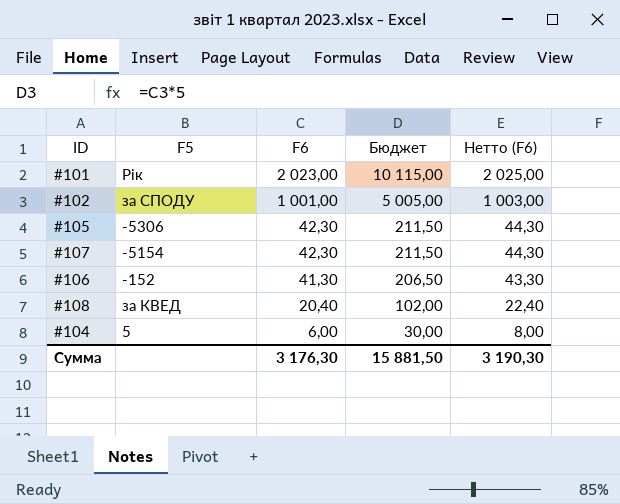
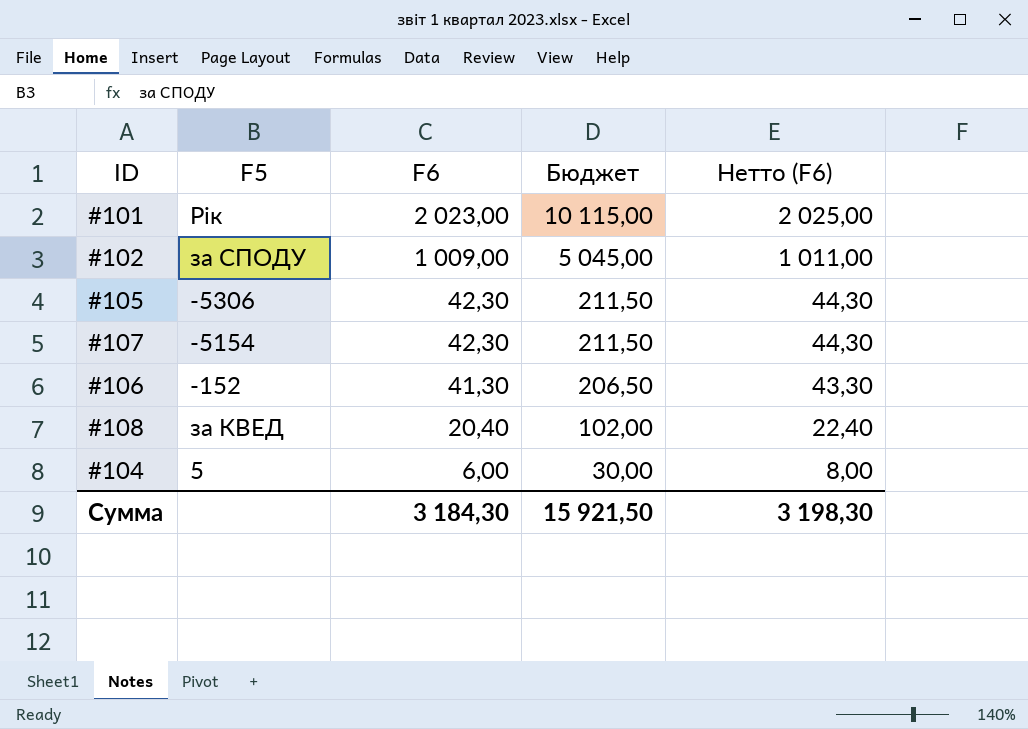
#102 | F6: 1 001,00 -> 1 009,00
#102 | Бюджет: 5 005,00 -> 5 045,00
#102 | Нетто (F6): 1 003,00 -> 1 011,00
Сумма | F6: 3 176,30 -> 3 184,30
Сумма | Бюджет: 15 881,50 -> 15 921,50
Сумма | Нетто (F6): 3 190,30 -> 3 198,30

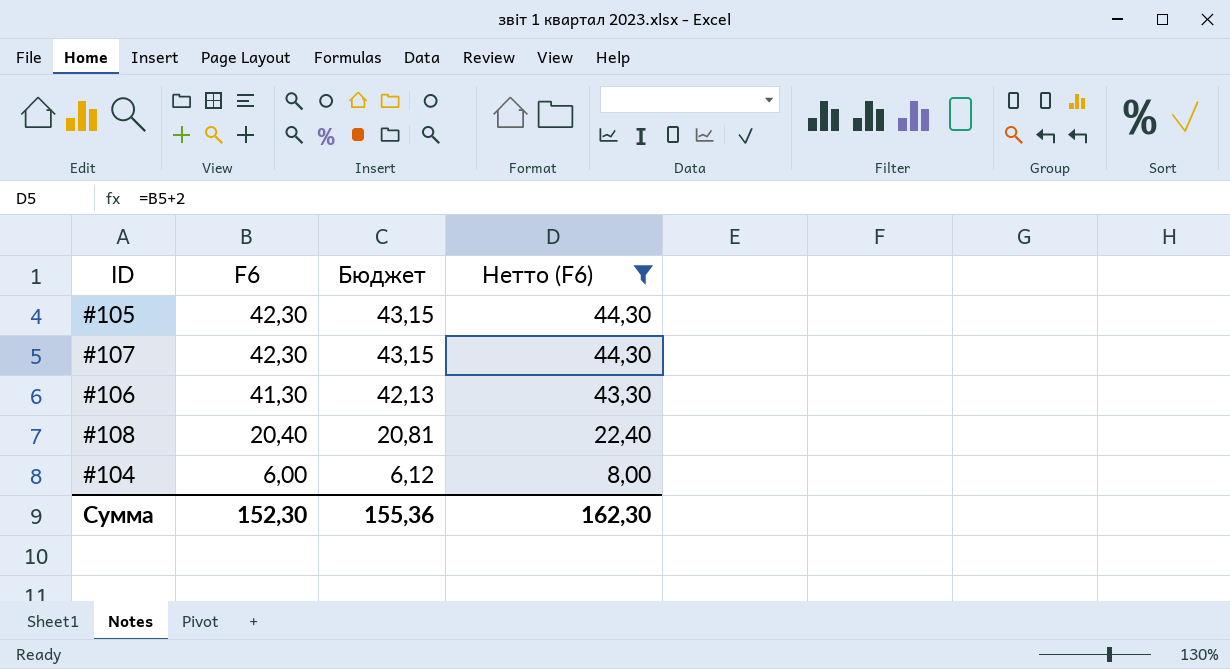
filter: none -> Нетто (F6) <= 44,30
column F5 | position: 2 -> none
column Бюджет | formula: [F6] * 5 -> [F6] * 1,02
Сумма | F6: 3 184,30 -> 152,30
Сумма | Бюджет: 15 921,50 -> 155,36
Сумма | Нетто (F6): 3 198,30 -> 162,30

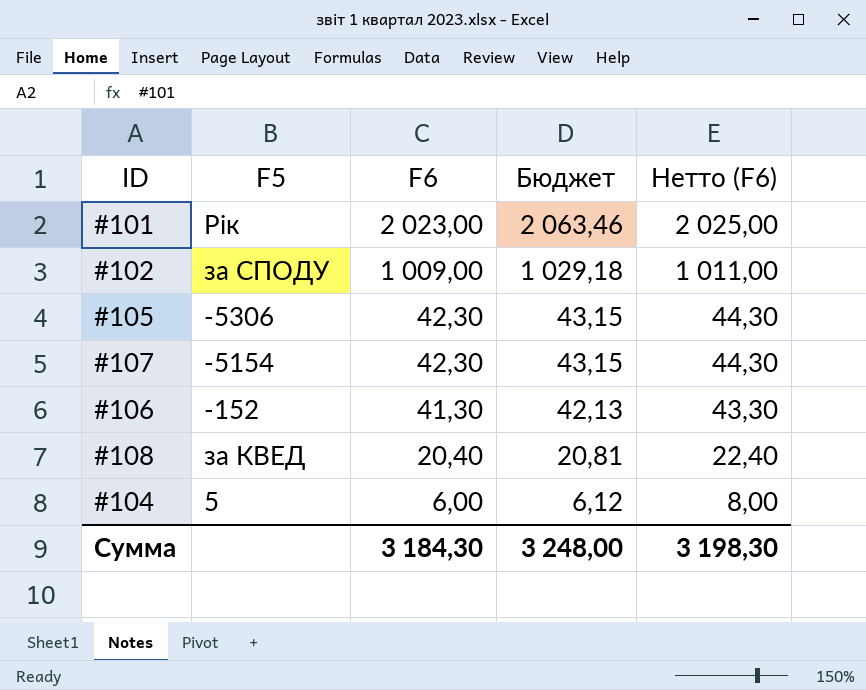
filter: Нетто (F6) <= 44,30 -> none
column F5 | position: none -> 2
Сумма | F6: 152,30 -> 3 184,30
Сумма | Бюджет: 155,36 -> 3 248,00
Сумма | Нетто (F6): 162,30 -> 3 198,30

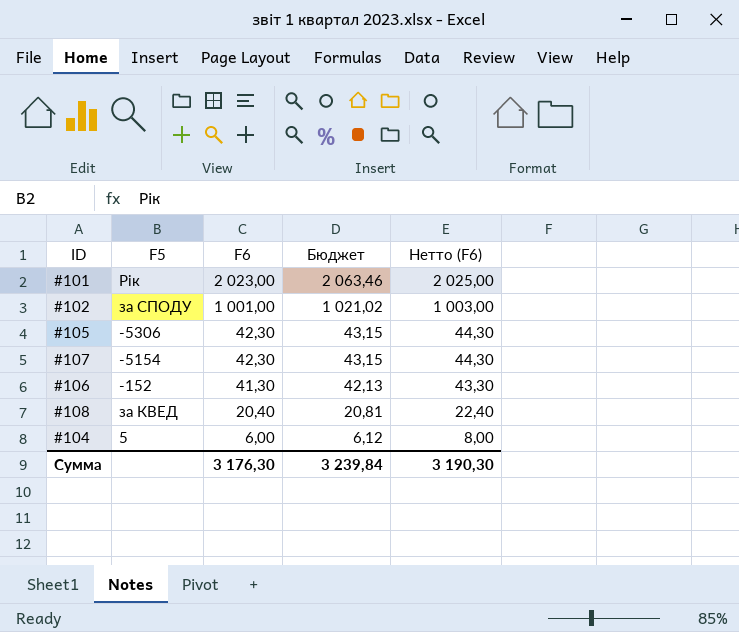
#102 | F6: 1 009,00 -> 1 001,00
#102 | Бюджет: 1 029,18 -> 1 021,02
#102 | Нетто (F6): 1 011,00 -> 1 003,00
Сумма | F6: 3 184,30 -> 3 176,30
Сумма | Бюджет: 3 248,00 -> 3 239,84
Сумма | Нетто (F6): 3 198,30 -> 3 190,30

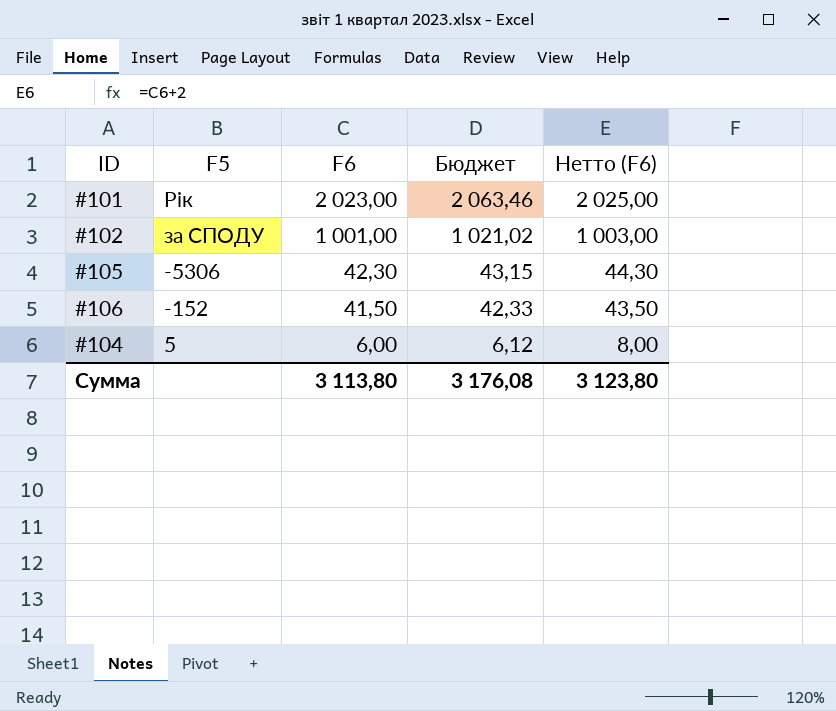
row #107: -5154 | 42,30 | 43,15 | 44,30 -> none
row #108: за КВЕД | 20,40 | 20,81 | 22,40 -> none
#106 | F6: 41,30 -> 41,50
#106 | Бюджет: 42,13 -> 42,33
#106 | Нетто (F6): 43,30 -> 43,50
Сумма | F6: 3 176,30 -> 3 113,80
Сумма | Бюджет: 3 239,84 -> 3 176,08
Сумма | Нетто (F6): 3 190,30 -> 3 123,80

